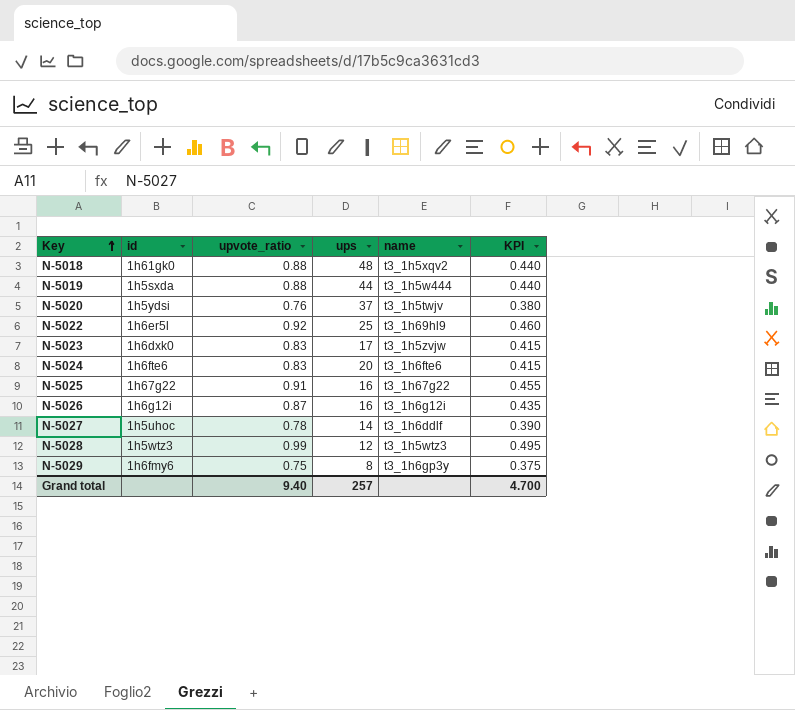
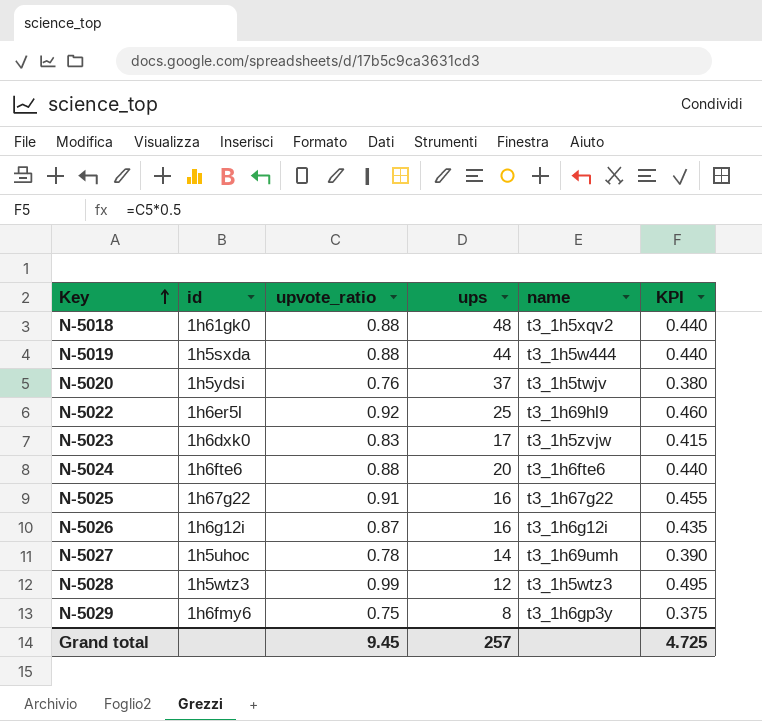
N-5024 | upvote_ratio: 0.83 -> 0.88
N-5024 | KPI: 0.415 -> 0.440
N-5027 | name: t3_1h6ddlf -> t3_1h69umh
Grand total | upvote_ratio: 9.40 -> 9.45
Grand total | KPI: 4.700 -> 4.725

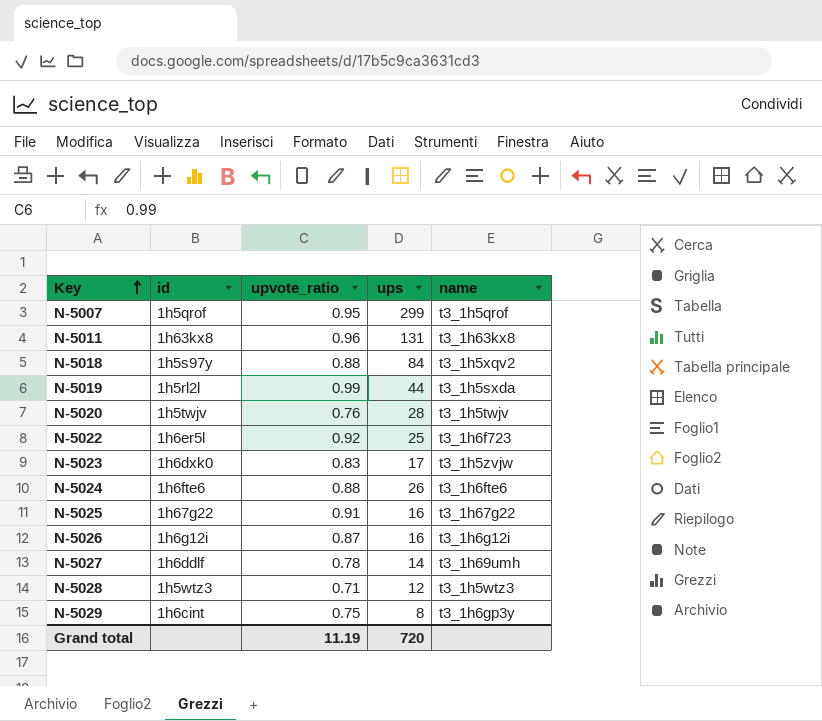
column KPI | formula: [upvote_ratio] * 0.5 -> none
row N-5007: none -> 1h5qrof | 0.95 | 299 | t3_1h5qrof
row N-5011: none -> 1h63kx8 | 0.96 | 131 | t3_1h63kx8
N-5018 | id: 1h61gk0 -> 1h5s97y
N-5018 | ups: 48 -> 84
N-5019 | id: 1h5sxda -> 1h5rl2l
N-5019 | upvote_ratio: 0.88 -> 0.99
N-5019 | name: t3_1h5w444 -> t3_1h5sxda
N-5020 | id: 1h5ydsi -> 1h5twjv
N-5020 | ups: 37 -> 28
N-5022 | name: t3_1h69hl9 -> t3_1h6f723
N-5024 | ups: 20 -> 26
N-5027 | id: 1h5uhoc -> 1h6ddlf
N-5028 | upvote_ratio: 0.99 -> 0.71
N-5029 | id: 1h6fmy6 -> 1h6cint
Grand total | upvote_ratio: 9.45 -> 11.19
Grand total | ups: 257 -> 720

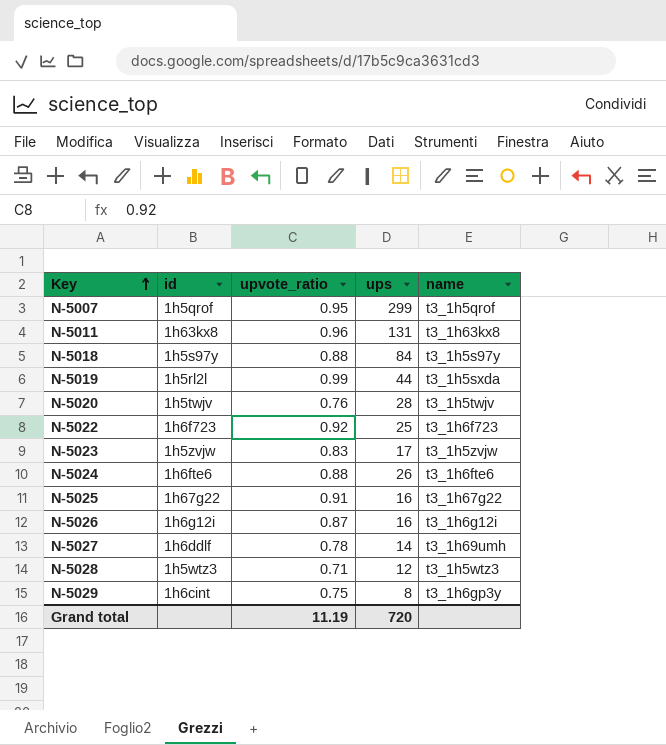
N-5018 | name: t3_1h5xqv2 -> t3_1h5s97y
N-5022 | id: 1h6er5l -> 1h6f723
N-5023 | id: 1h6dxk0 -> 1h5zvjw

